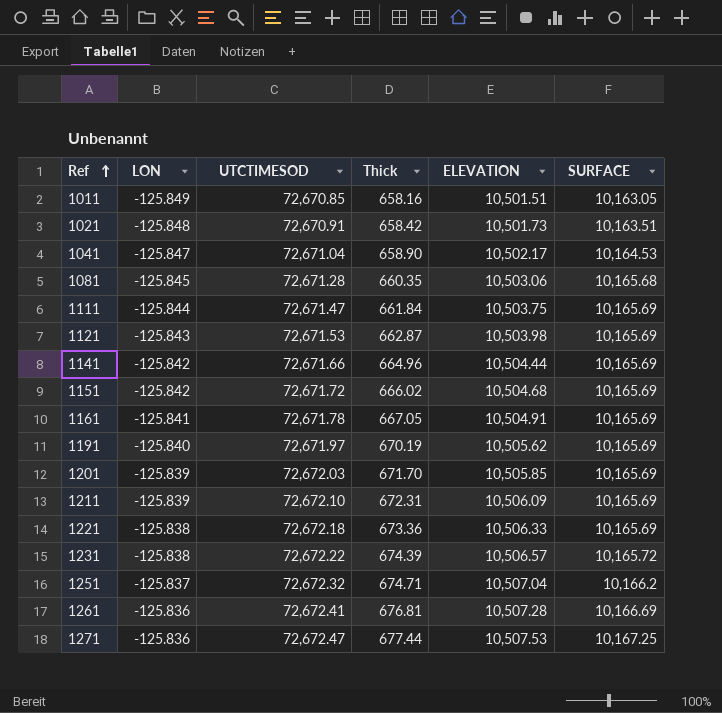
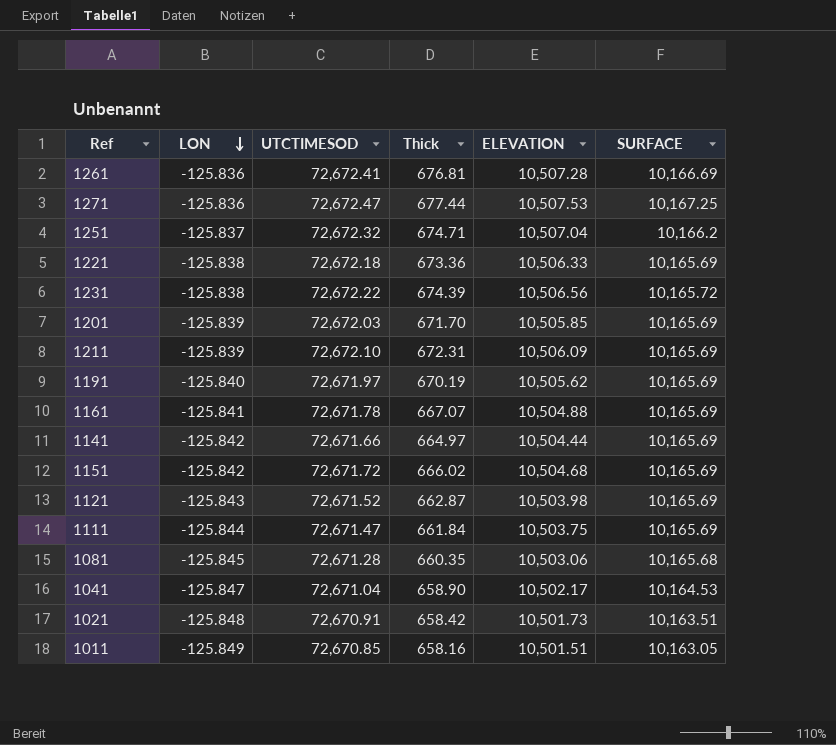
row order: Ref ascending -> LON descending
1231 | ELEVATION: 10,506.57 -> 10,506.56
1161 | Thick: 667.05 -> 667.07
1161 | ELEVATION: 10,504.91 -> 10,504.88
1141 | Thick: 664.96 -> 664.97
1121 | UTCTIMESOD: 72,671.53 -> 72,671.52

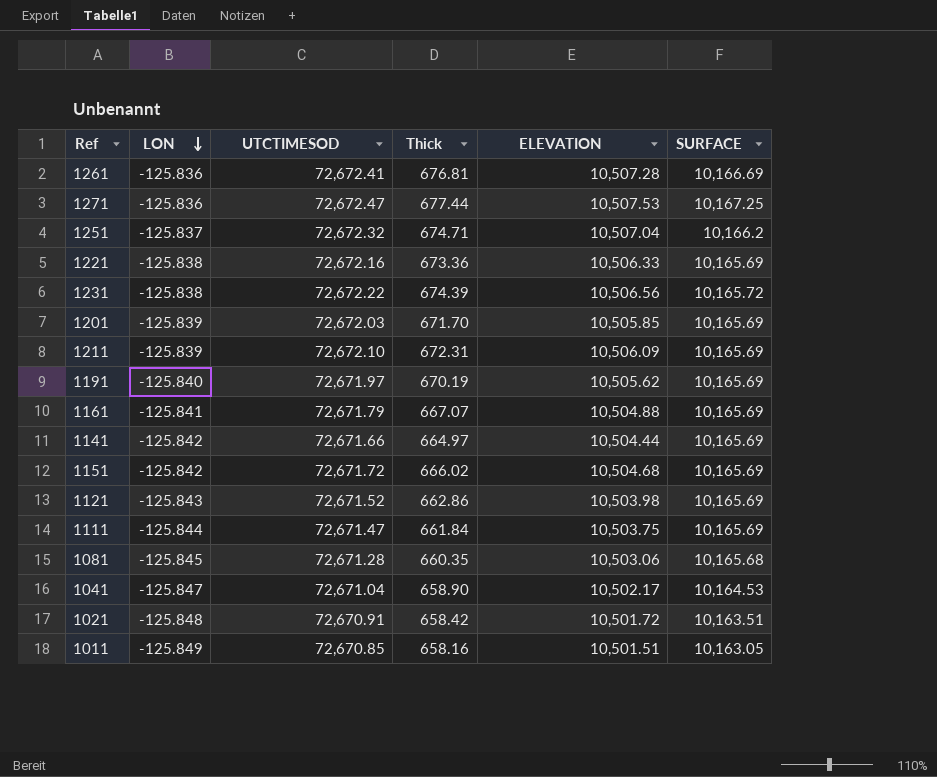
1221 | UTCTIMESOD: 72,672.18 -> 72,672.16
1161 | UTCTIMESOD: 72,671.78 -> 72,671.79
1121 | Thick: 662.87 -> 662.86
1021 | ELEVATION: 10,501.73 -> 10,501.72

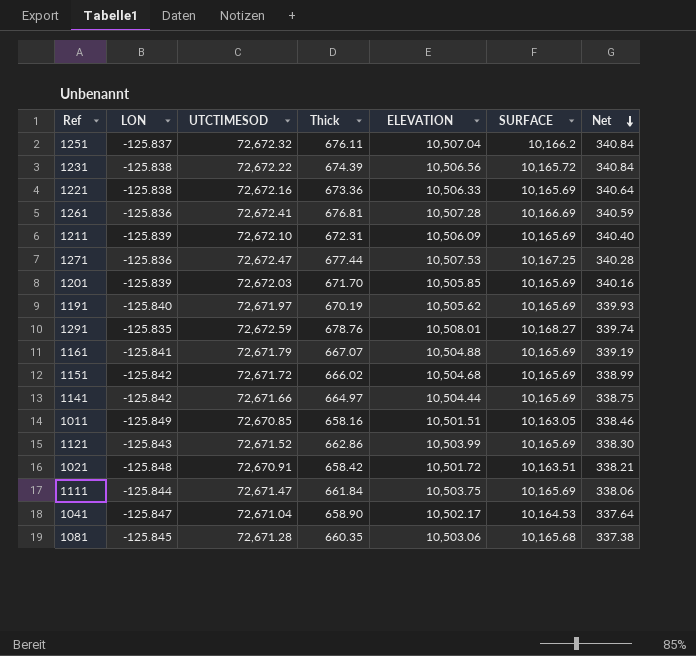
row order: LON descending -> Net descending
column Net | formula: none -> [ELEVATION] - [SURFACE]
1251 | Thick: 674.71 -> 676.11
row 1291: none -> -125.835 | 72,672.59 | 678.76 | 10,508.01 | 10,168.27 | 339.74
1121 | ELEVATION: 10,503.98 -> 10,503.99

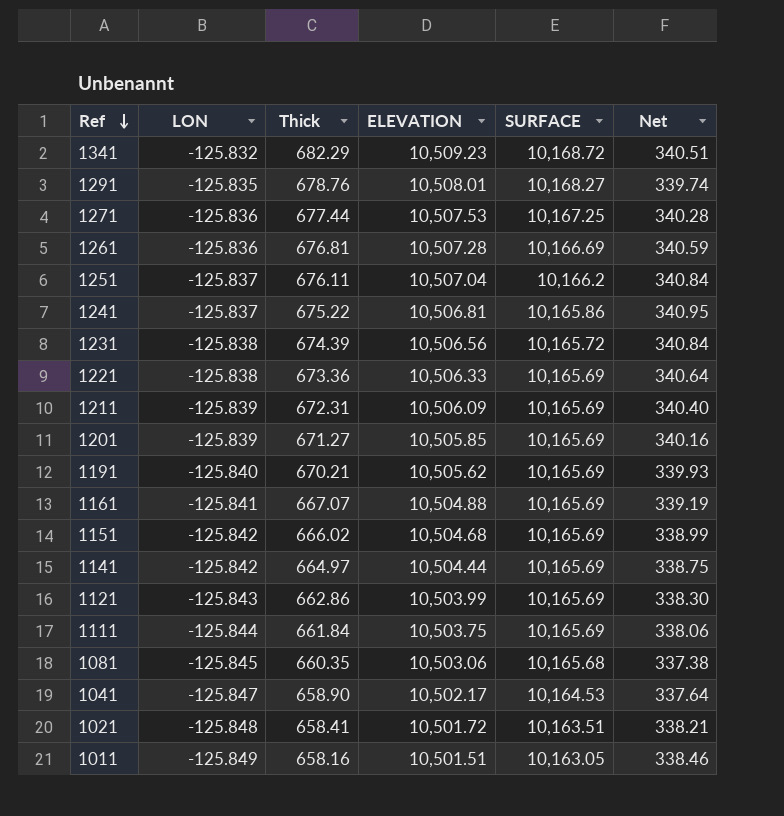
row order: Net descending -> Ref descending
column UTCTIMESOD | position: 3 -> none
row 1341: none -> -125.832 | 682.29 | 10,509.23 | 10,168.72 | 340.51
row 1241: none -> -125.837 | 675.22 | 10,506.81 | 10,165.86 | 340.95
1201 | Thick: 671.70 -> 671.27
1191 | Thick: 670.19 -> 670.21
1021 | Thick: 658.42 -> 658.41

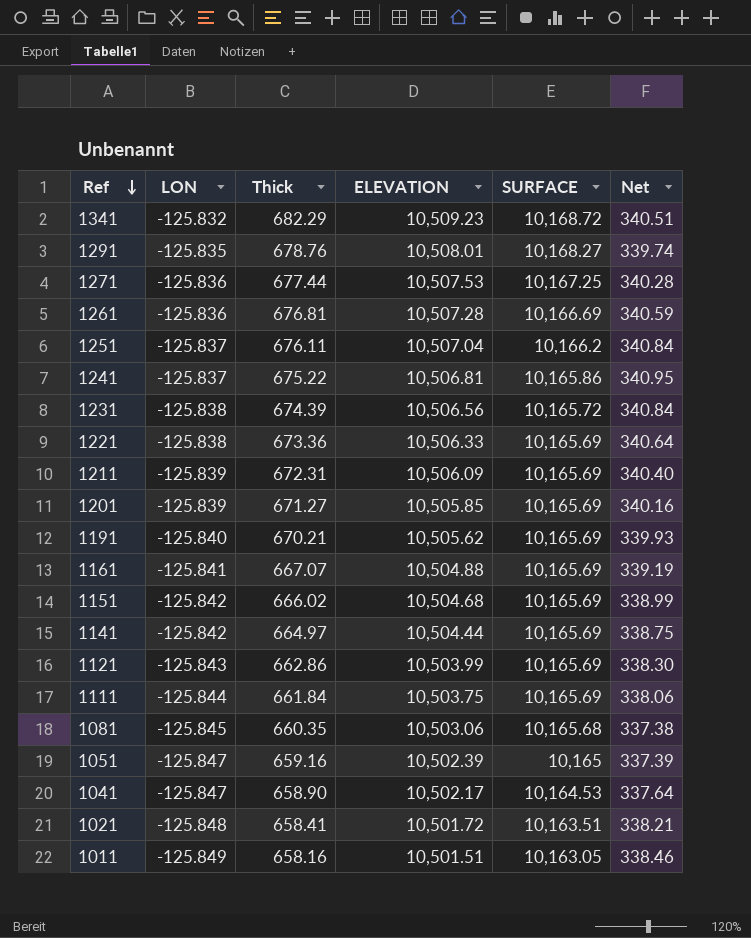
row 1051: none -> -125.847 | 659.16 | 10,502.39 | 10,165 | 337.39

